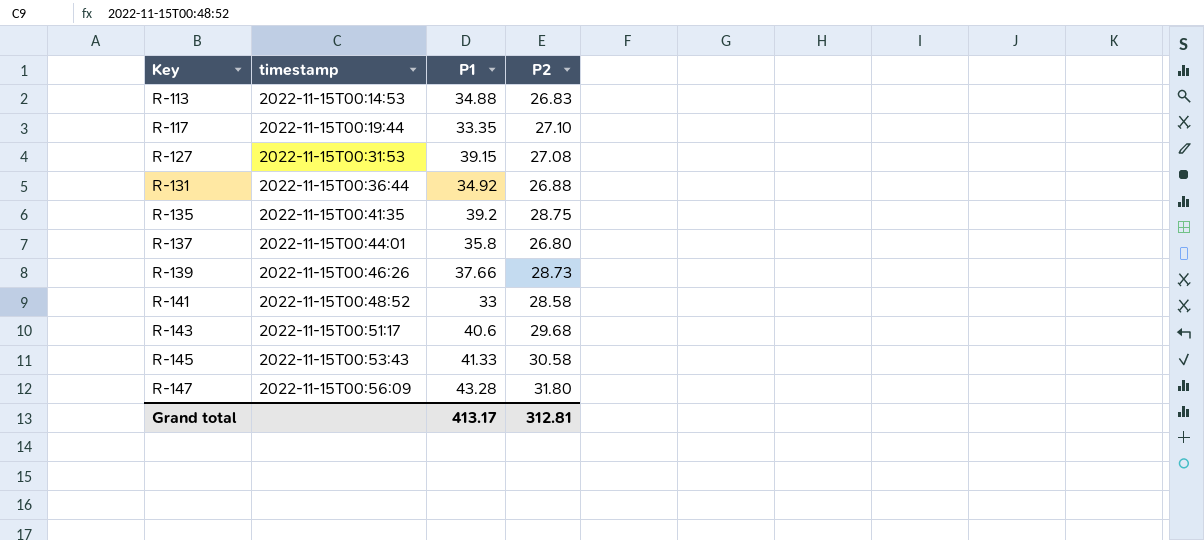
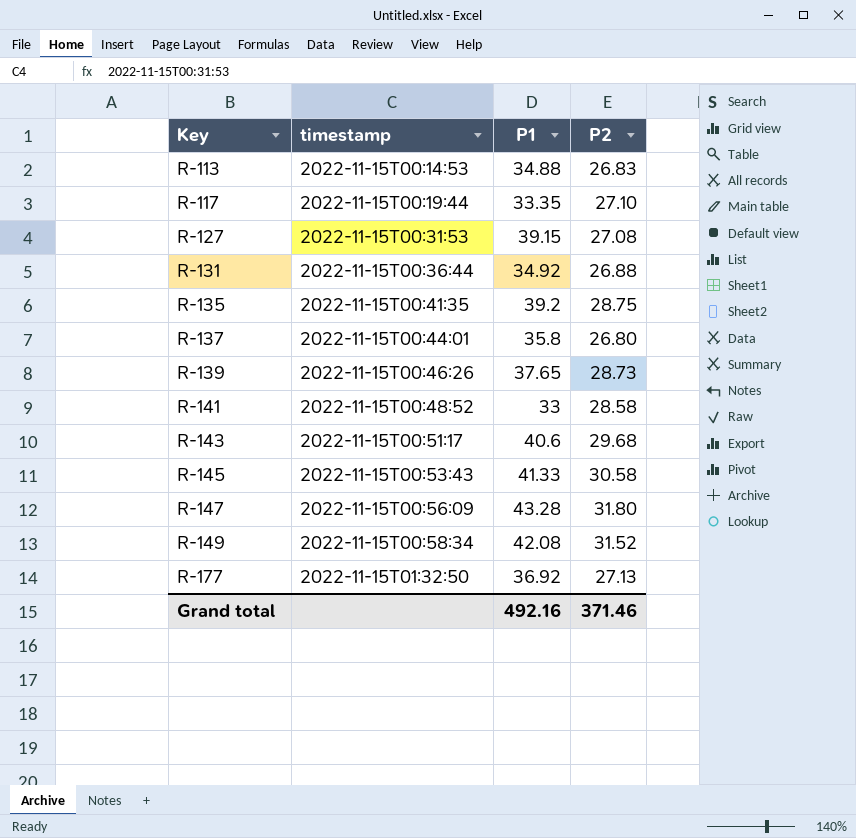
R-139 | P1: 37.66 -> 37.65
row R-149: none -> 2022-11-15T00:58:34 | 42.08 | 31.52
row R-177: none -> 2022-11-15T01:32:50 | 36.92 | 27.13
Grand total | P1: 413.17 -> 492.16
Grand total | P2: 312.81 -> 371.46

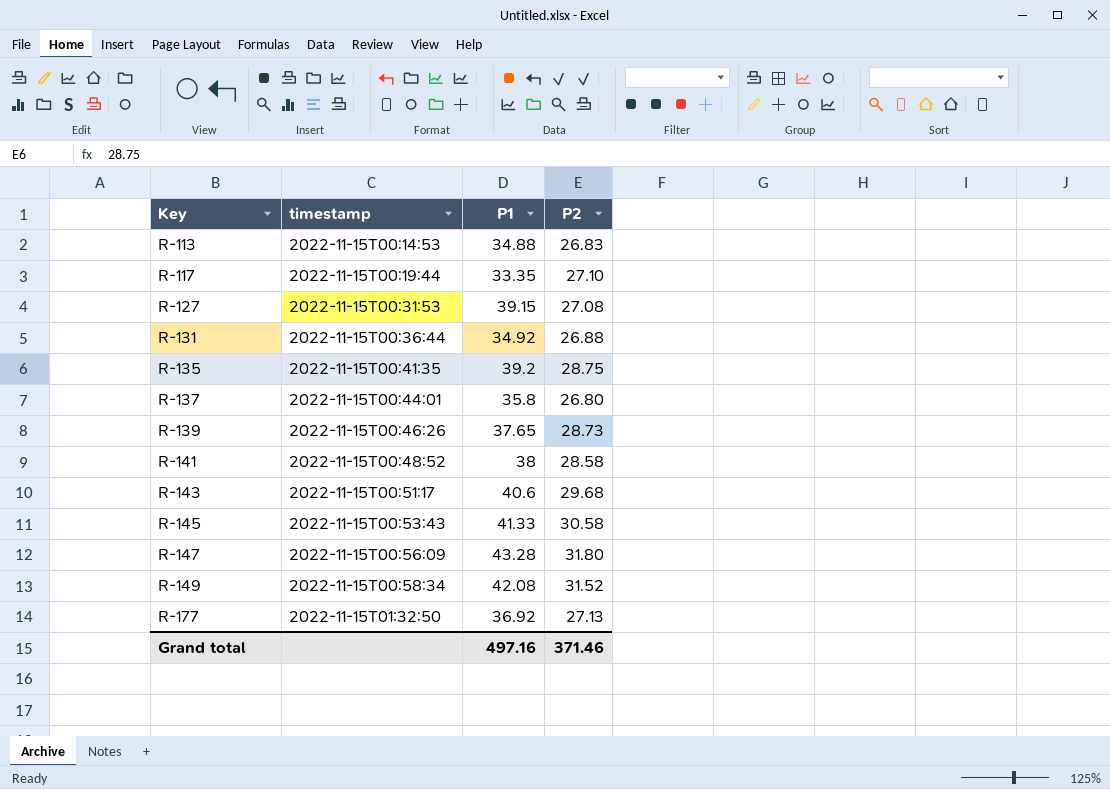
R-141 | P1: 33 -> 38
Grand total | P1: 492.16 -> 497.16

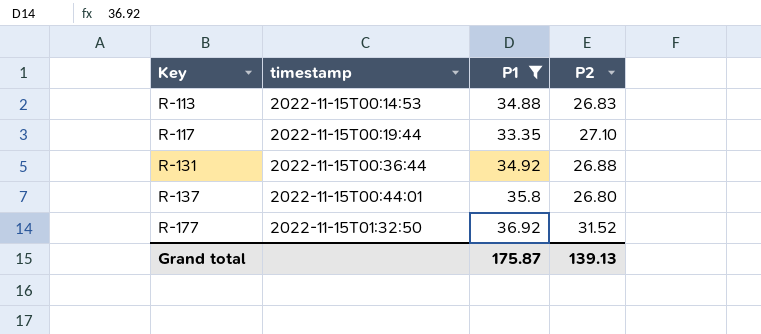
filter: none -> P1 <= 36.92
R-177 | P2: 27.13 -> 31.52
Grand total | P1: 497.16 -> 175.87
Grand total | P2: 371.46 -> 139.13

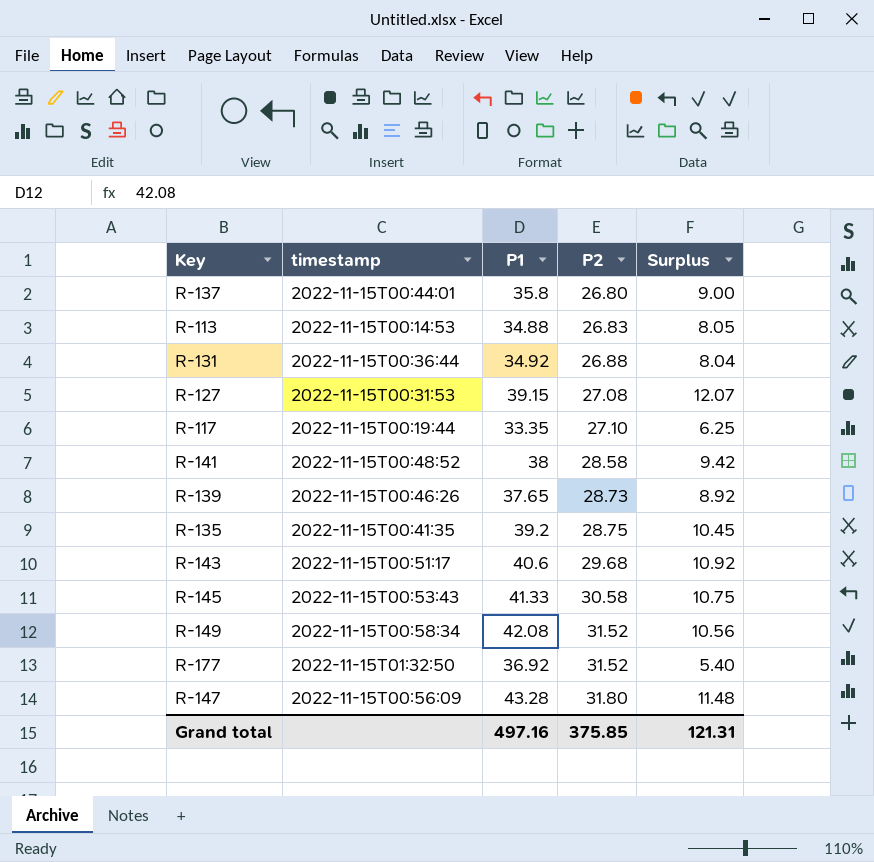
filter: P1 <= 36.92 -> none
row order: Key ascending -> P2 ascending
column Surplus | formula: none -> [P1] - [P2]
Grand total | P1: 175.87 -> 497.16
Grand total | P2: 139.13 -> 375.85

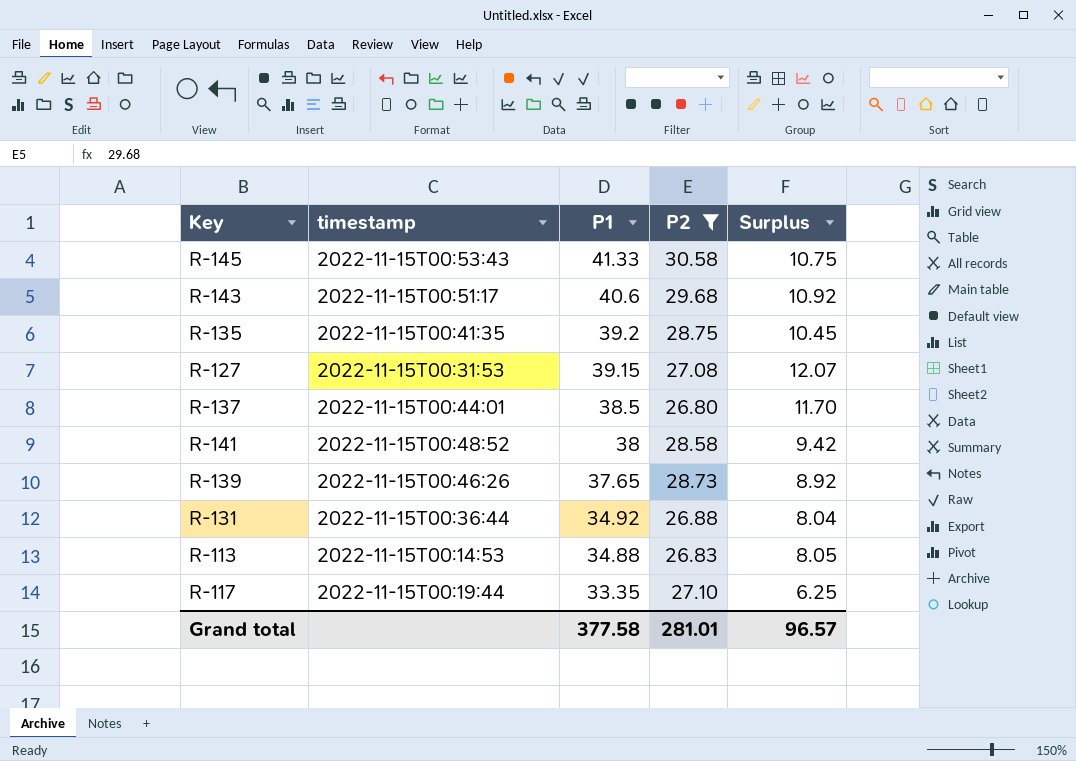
filter: none -> P2 <= 30.58
row order: P2 ascending -> P1 descending
R-137 | P1: 35.8 -> 38.5
R-137 | Surplus: 9.00 -> 11.70
Grand total | P1: 497.16 -> 377.58
Grand total | P2: 375.85 -> 281.01
Grand total | Surplus: 121.31 -> 96.57

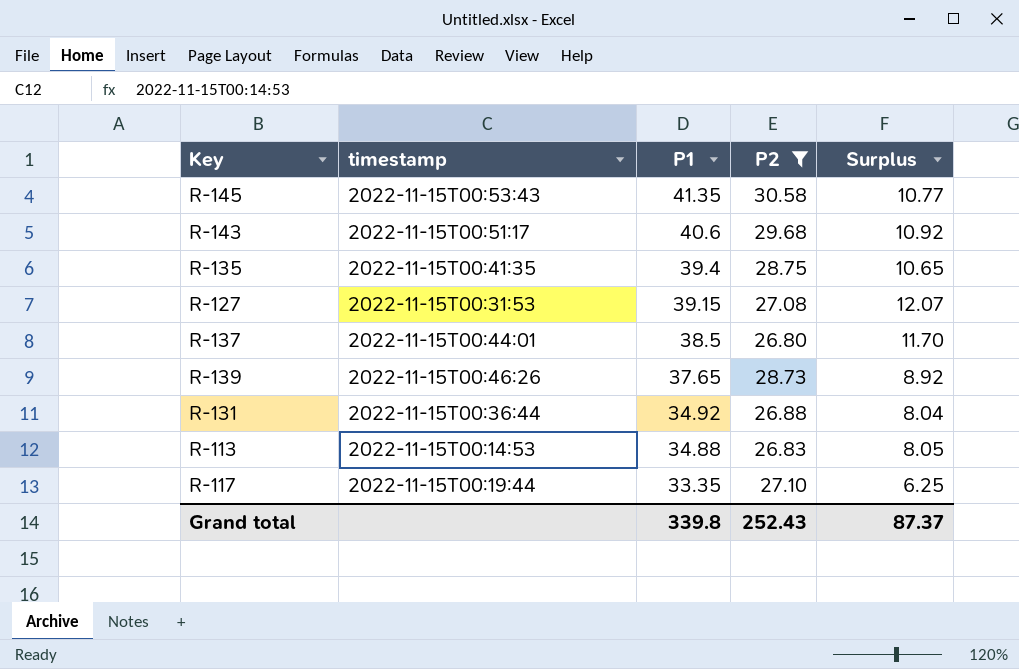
row R-141: 2022-11-15T00:48:52 | 38 | 28.58 | 9.42 -> none
R-145 | P1: 41.33 -> 41.35
R-145 | Surplus: 10.75 -> 10.77
R-135 | P1: 39.2 -> 39.4
R-135 | Surplus: 10.45 -> 10.65
Grand total | P1: 377.58 -> 339.8
Grand total | P2: 281.01 -> 252.43
Grand total | Surplus: 96.57 -> 87.37

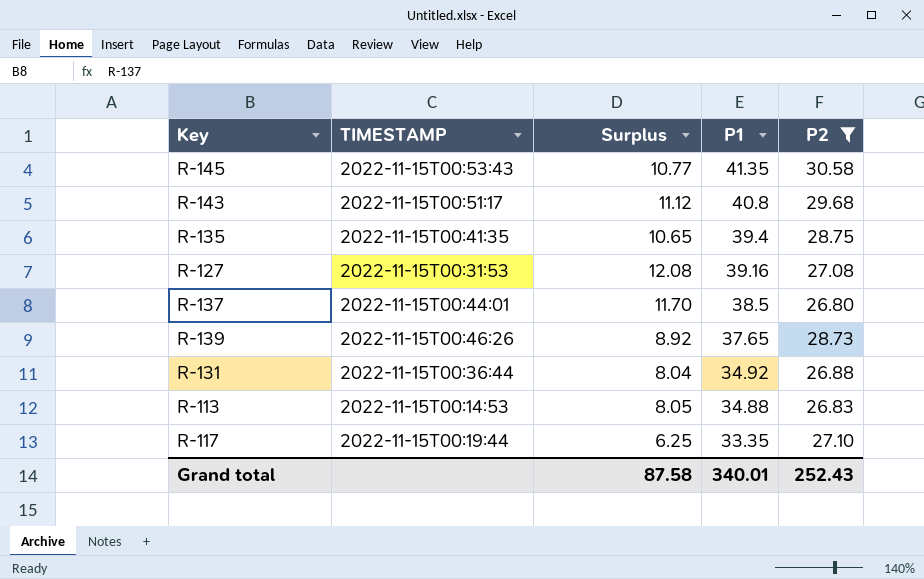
column name: timestamp -> TIMESTAMP
column Surplus | position: 5 -> 3
R-143 | Surplus: 10.92 -> 11.12
R-143 | P1: 40.6 -> 40.8
R-127 | Surplus: 12.07 -> 12.08
R-127 | P1: 39.15 -> 39.16
Grand total | Surplus: 87.37 -> 87.58
Grand total | P1: 339.8 -> 340.01

